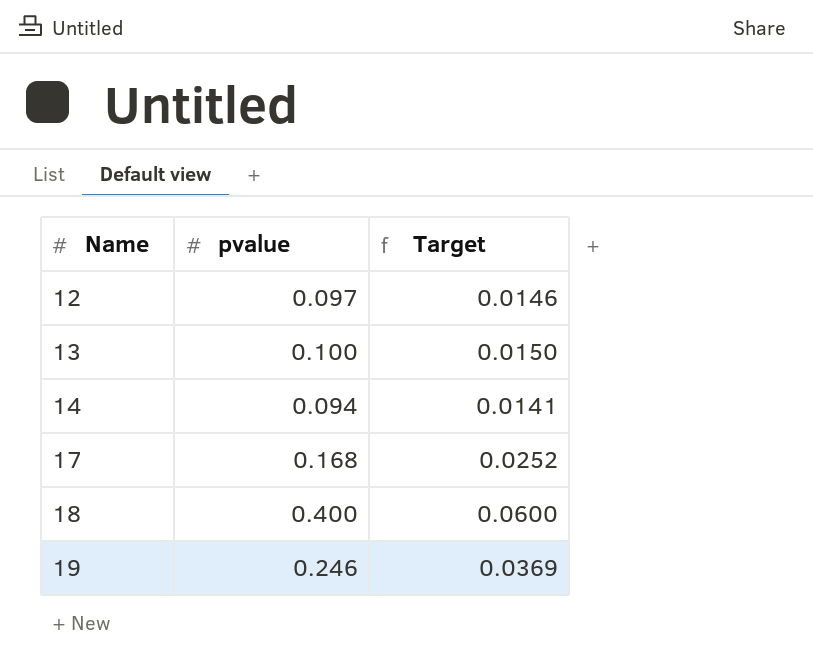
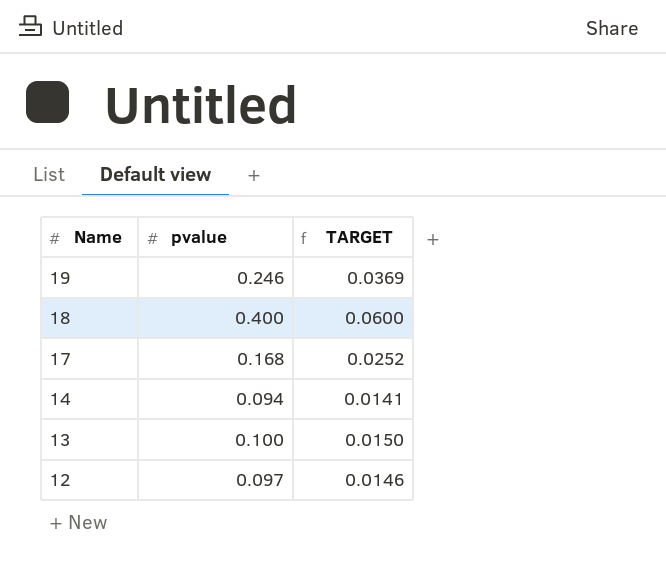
row order: Name ascending -> Name descending
column name: Target -> TARGET

